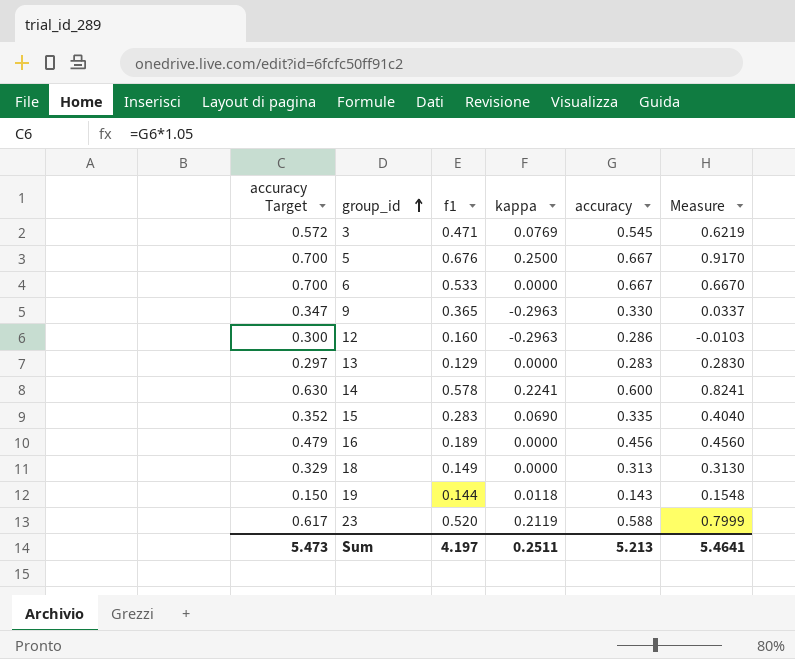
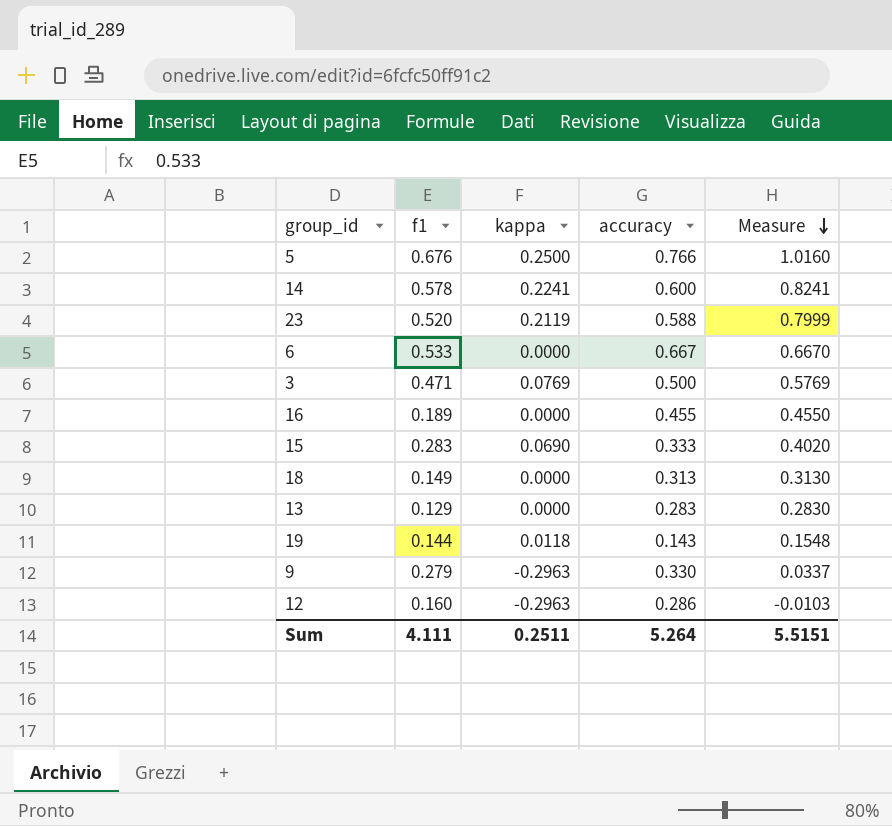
row order: group_id ascending -> Measure descending
column accuracy Target | formula: [accuracy] * 1.05 -> none
5 | accuracy: 0.667 -> 0.766
5 | Measure: 0.9170 -> 1.0160
3 | accuracy: 0.545 -> 0.500
3 | Measure: 0.6219 -> 0.5769
16 | accuracy: 0.456 -> 0.455
16 | Measure: 0.4560 -> 0.4550
15 | accuracy: 0.335 -> 0.333
15 | Measure: 0.4040 -> 0.4020
9 | f1: 0.365 -> 0.279
Sum | f1: 4.197 -> 4.111
Sum | accuracy: 5.213 -> 5.264
Sum | Measure: 5.4641 -> 5.5151

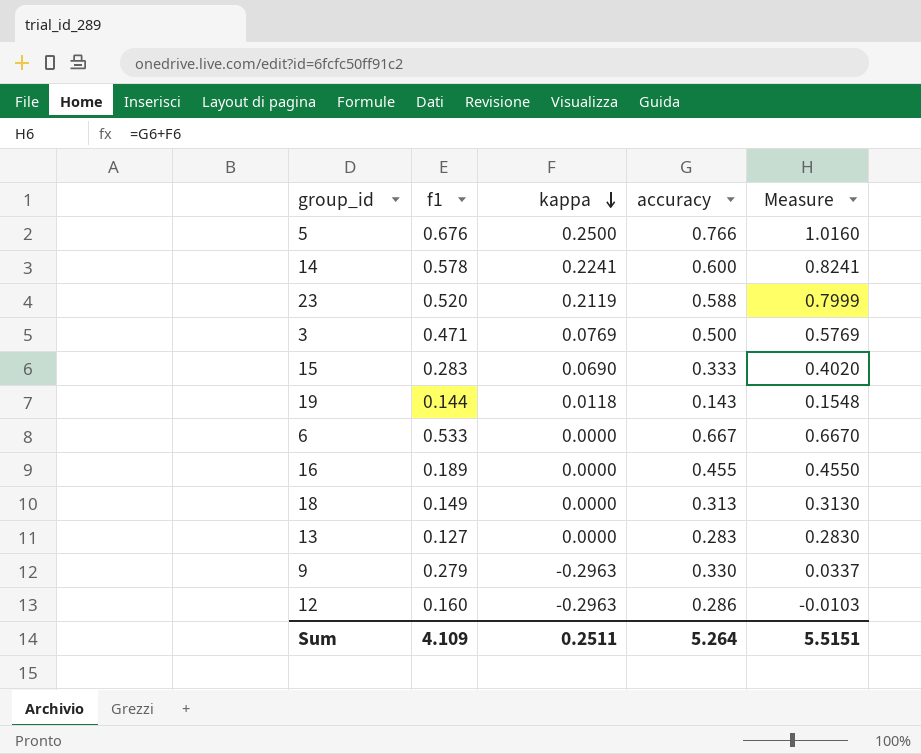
row order: Measure descending -> kappa descending
13 | f1: 0.129 -> 0.127
Sum | f1: 4.111 -> 4.109

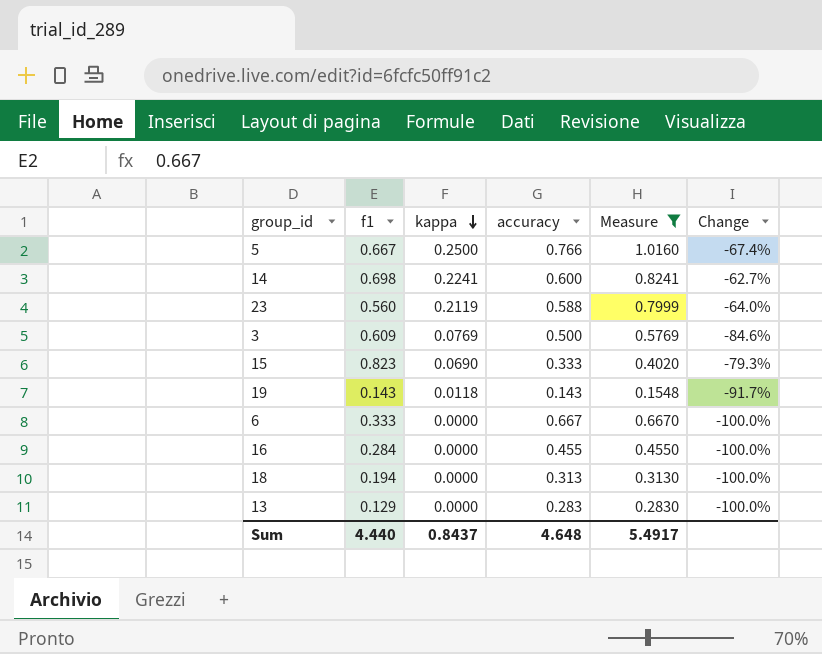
filter: none -> Measure >= 0.1548
column Change | formula: none -> ([kappa] - [accuracy]) / [accuracy]
5 | f1: 0.676 -> 0.667
14 | f1: 0.578 -> 0.698
23 | f1: 0.520 -> 0.560
3 | f1: 0.471 -> 0.609
15 | f1: 0.283 -> 0.823
19 | f1: 0.144 -> 0.143
6 | f1: 0.533 -> 0.333
16 | f1: 0.189 -> 0.284
18 | f1: 0.149 -> 0.194
13 | f1: 0.127 -> 0.129
Sum | f1: 4.109 -> 4.440
Sum | kappa: 0.2511 -> 0.8437
Sum | accuracy: 5.264 -> 4.648
Sum | Measure: 5.5151 -> 5.4917

